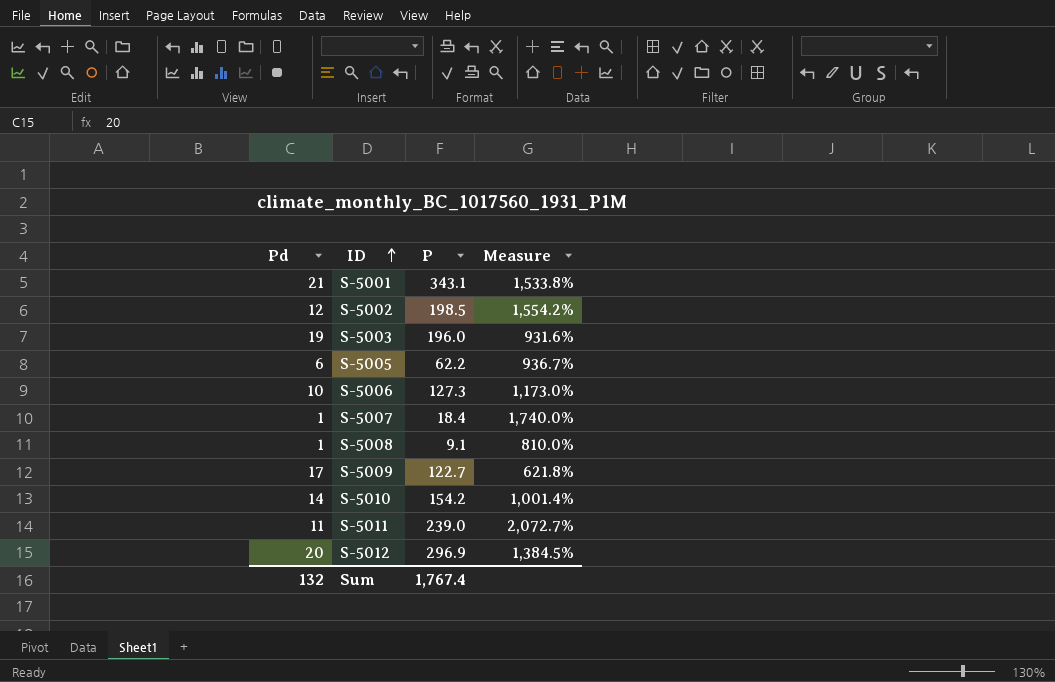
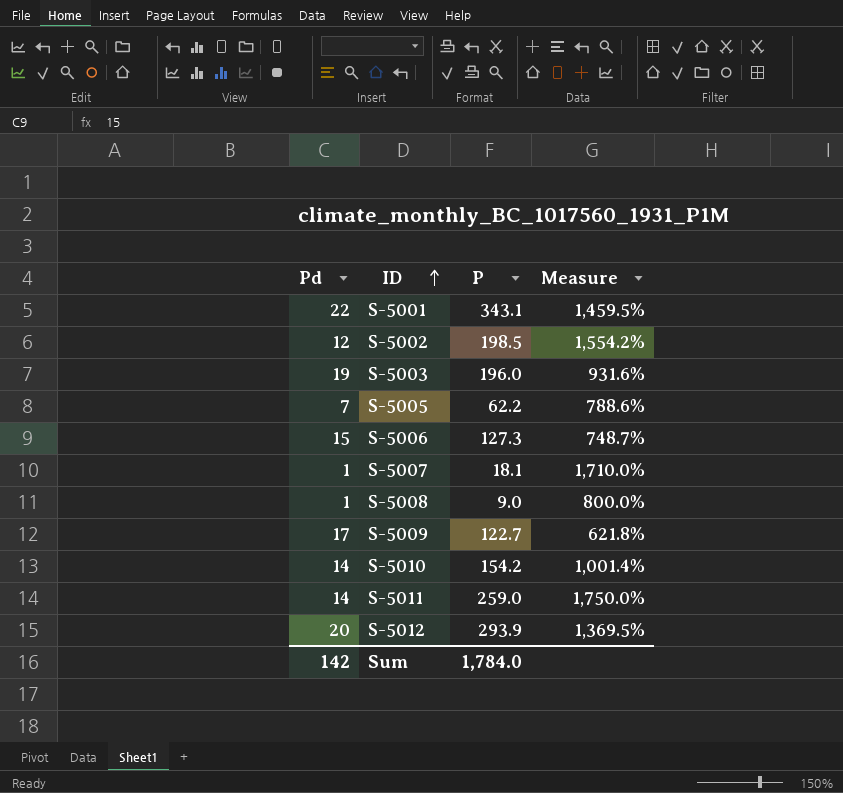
S-5001 | Pd: 21 -> 22
S-5001 | Measure: 1,533.8% -> 1,459.5%
S-5005 | Pd: 6 -> 7
S-5005 | Measure: 936.7% -> 788.6%
S-5006 | Pd: 10 -> 15
S-5006 | Measure: 1,173.0% -> 748.7%
S-5007 | P: 18.4 -> 18.1
S-5007 | Measure: 1,740.0% -> 1,710.0%
S-5008 | P: 9.1 -> 9.0
S-5008 | Measure: 810.0% -> 800.0%
S-5011 | Pd: 11 -> 14
S-5011 | P: 239.0 -> 259.0
S-5011 | Measure: 2,072.7% -> 1,750.0%
S-5012 | P: 296.9 -> 293.9
S-5012 | Measure: 1,384.5% -> 1,369.5%
Sum | Pd: 132 -> 142
Sum | P: 1,767.4 -> 1,784.0

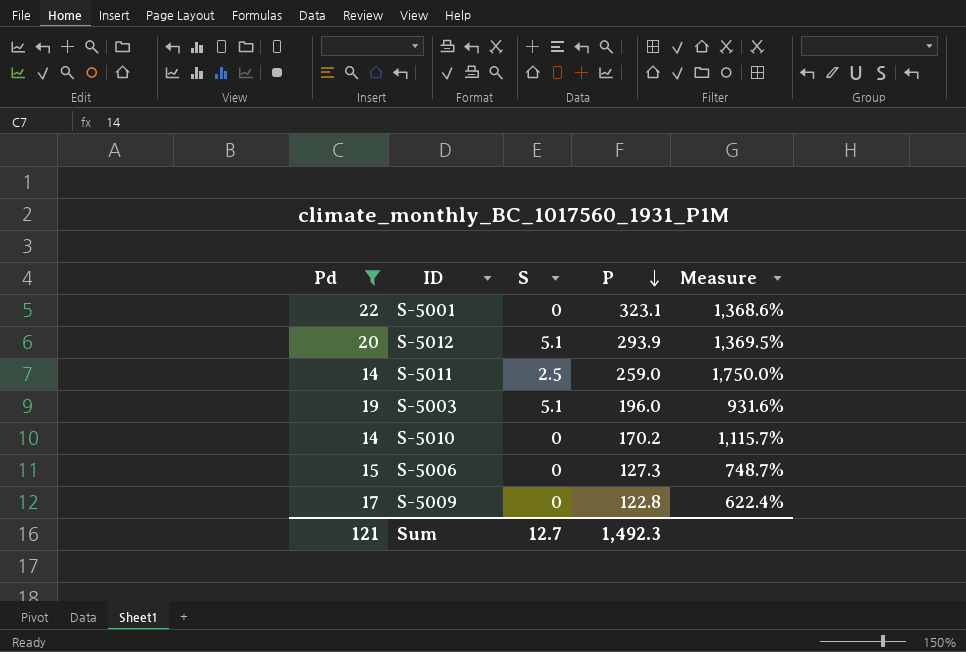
filter: none -> Pd >= 14
row order: ID ascending -> P descending
column S | position: none -> 3
S-5001 | P: 343.1 -> 323.1
S-5001 | Measure: 1,459.5% -> 1,368.6%
S-5010 | P: 154.2 -> 170.2
S-5010 | Measure: 1,001.4% -> 1,115.7%
S-5009 | P: 122.7 -> 122.8
S-5009 | Measure: 621.8% -> 622.4%
Sum | Pd: 142 -> 121
Sum | P: 1,784.0 -> 1,492.3

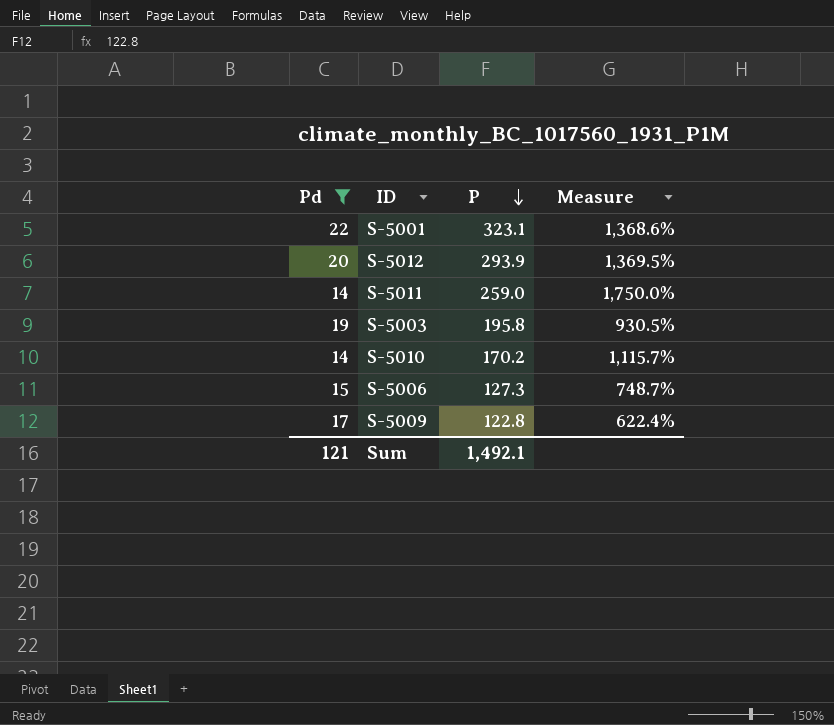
column S | position: 3 -> none
S-5003 | P: 196.0 -> 195.8
S-5003 | Measure: 931.6% -> 930.5%
Sum | P: 1,492.3 -> 1,492.1

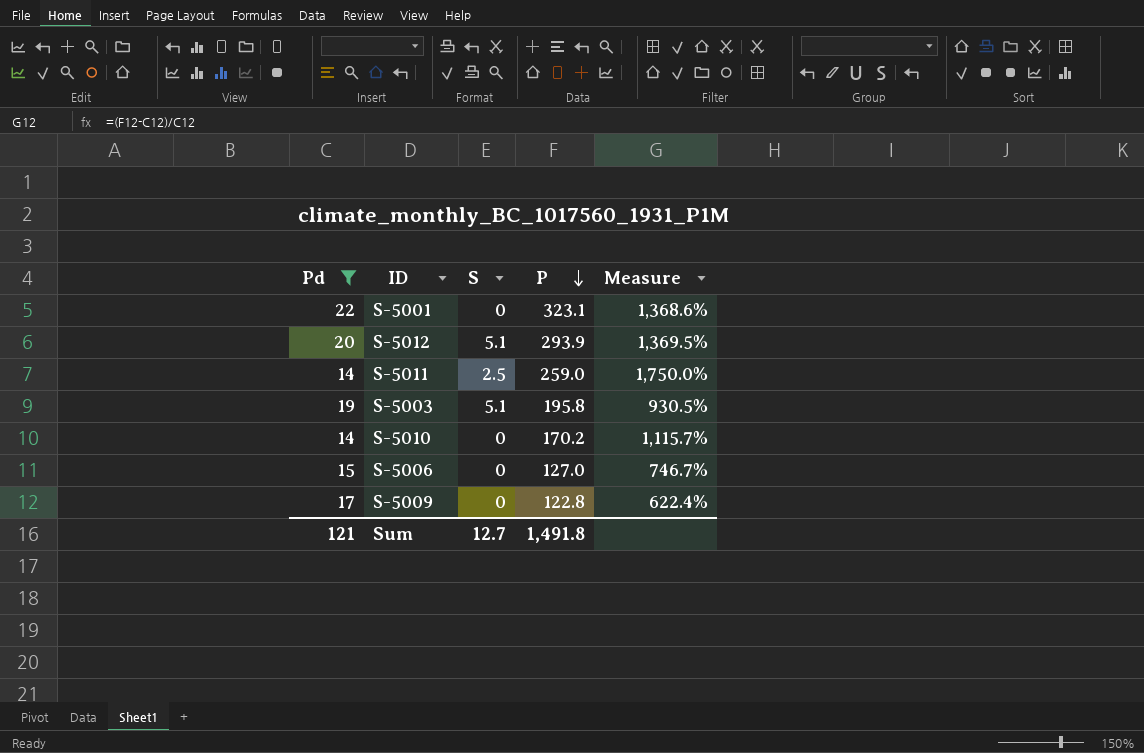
column S | position: none -> 3
S-5006 | P: 127.3 -> 127.0
S-5006 | Measure: 748.7% -> 746.7%
Sum | P: 1,492.1 -> 1,491.8

